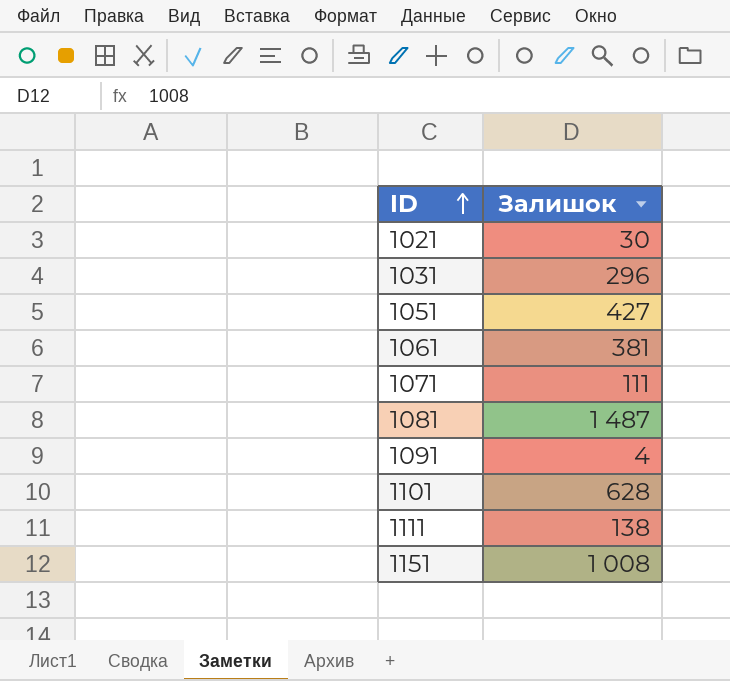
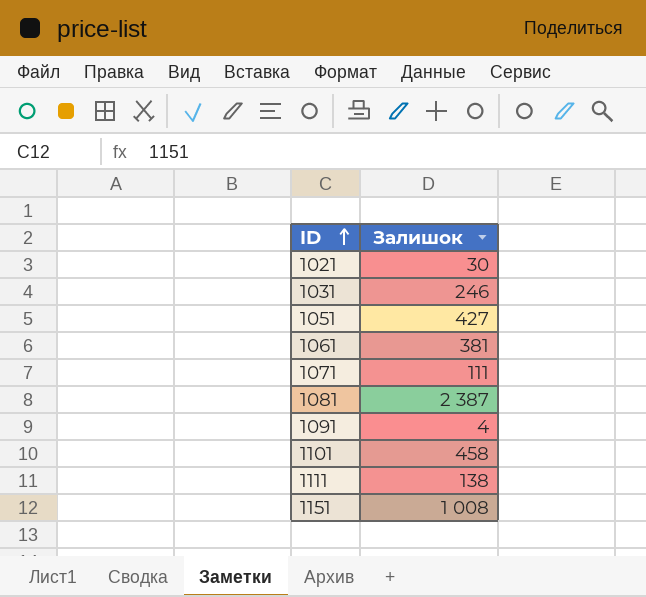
1031 | Залишок: 296 -> 246
1081 | Залишок: 1 487 -> 2 387
1101 | Залишок: 628 -> 458

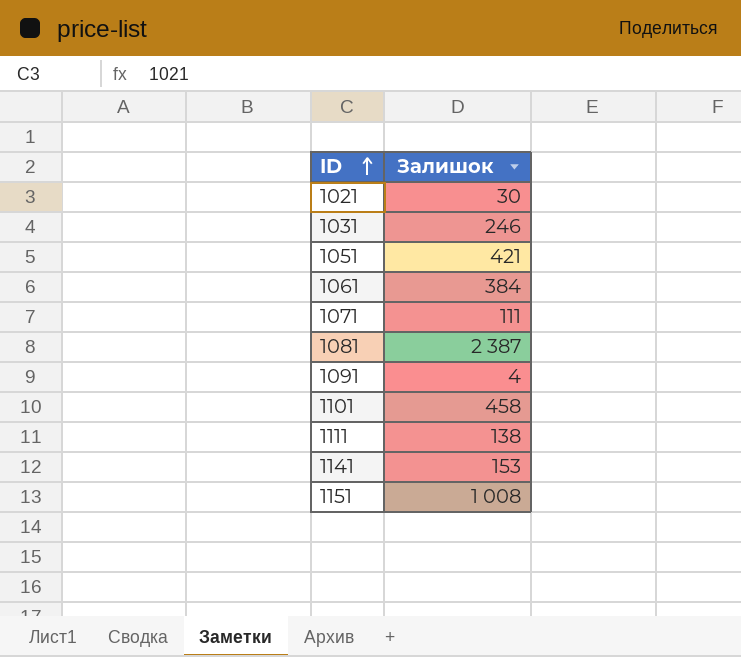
1051 | Залишок: 427 -> 421
1061 | Залишок: 381 -> 384
row 1141: none -> 153

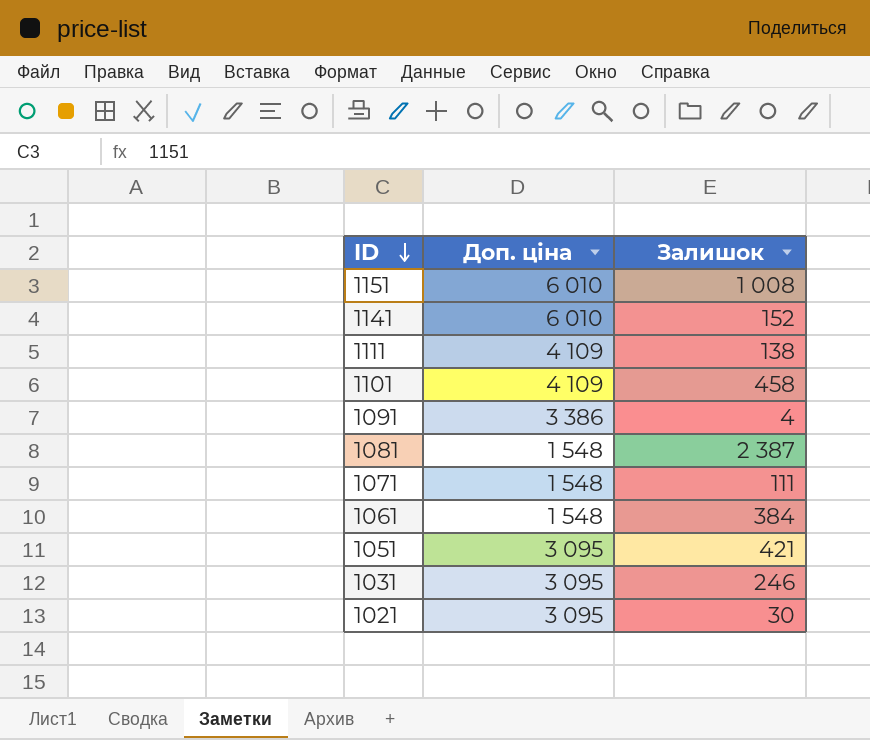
row order: ID ascending -> ID descending
column Доп. ціна | position: none -> 2
1141 | Залишок: 153 -> 152

